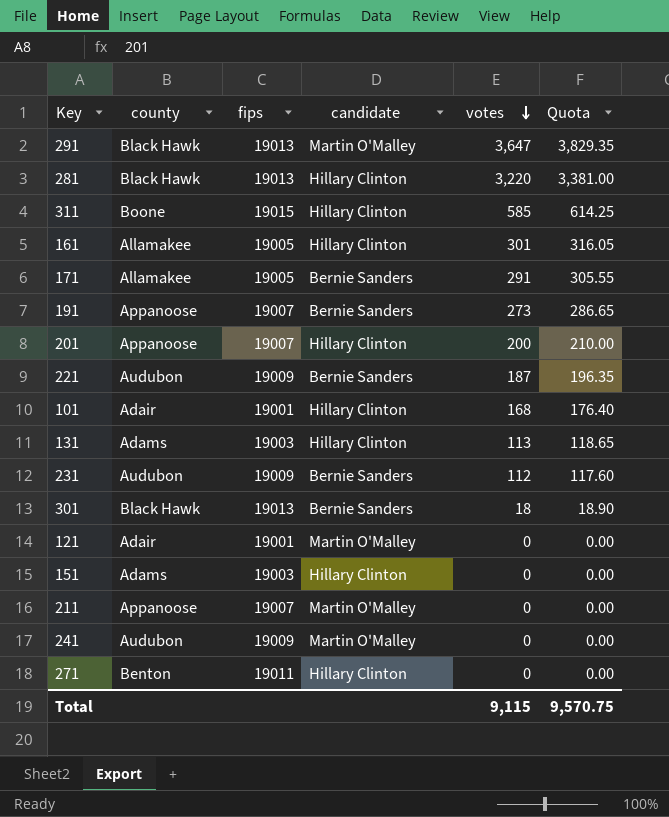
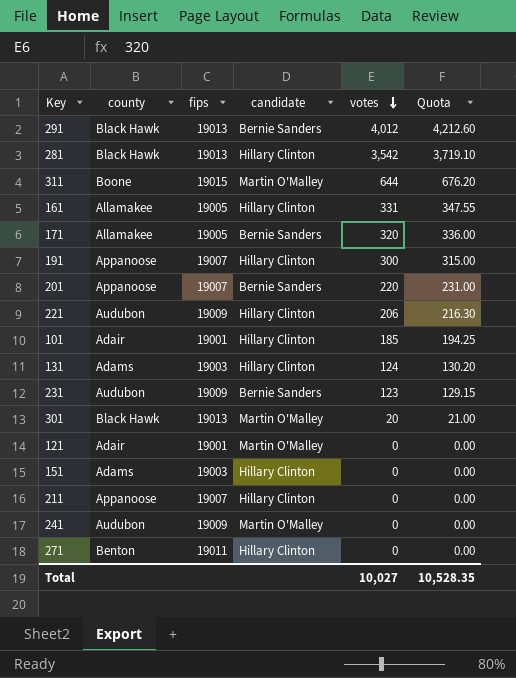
291 | candidate: Martin O'Malley -> Bernie Sanders
291 | votes: 3,647 -> 4,012
291 | Quota: 3,829.35 -> 4,212.60
281 | votes: 3,220 -> 3,542
281 | Quota: 3,381.00 -> 3,719.10
311 | candidate: Hillary Clinton -> Martin O'Malley
311 | votes: 585 -> 644
311 | Quota: 614.25 -> 676.20
161 | votes: 301 -> 331
161 | Quota: 316.05 -> 347.55
171 | votes: 291 -> 320
171 | Quota: 305.55 -> 336.00
191 | candidate: Bernie Sanders -> Hillary Clinton
191 | votes: 273 -> 300
191 | Quota: 286.65 -> 315.00
201 | candidate: Hillary Clinton -> Bernie Sanders
201 | votes: 200 -> 220
201 | Quota: 210.00 -> 231.00
221 | candidate: Bernie Sanders -> Hillary Clinton
221 | votes: 187 -> 206
221 | Quota: 196.35 -> 216.30
101 | votes: 168 -> 185
101 | Quota: 176.40 -> 194.25
131 | votes: 113 -> 124
131 | Quota: 118.65 -> 130.20
231 | votes: 112 -> 123
231 | Quota: 117.60 -> 129.15
301 | candidate: Bernie Sanders -> Martin O'Malley
301 | votes: 18 -> 20
301 | Quota: 18.90 -> 21.00
211 | candidate: Martin O'Malley -> Hillary Clinton
Total | votes: 9,115 -> 10,027
Total | Quota: 9,570.75 -> 10,528.35

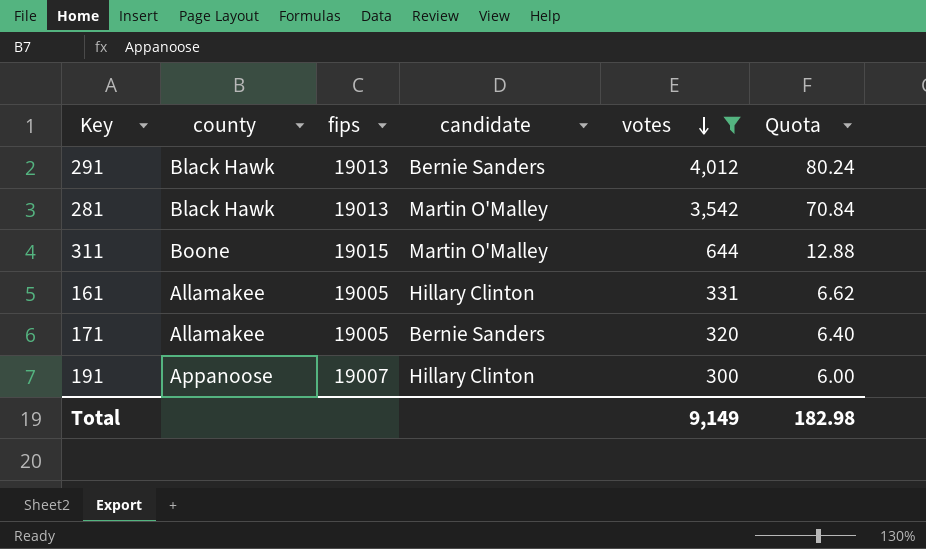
filter: none -> votes >= 300
column Quota | formula: [votes] * 1.05 -> [votes] * 0.02
281 | candidate: Hillary Clinton -> Martin O'Malley
Total | votes: 10,027 -> 9,149
Total | Quota: 10,528.35 -> 182.98

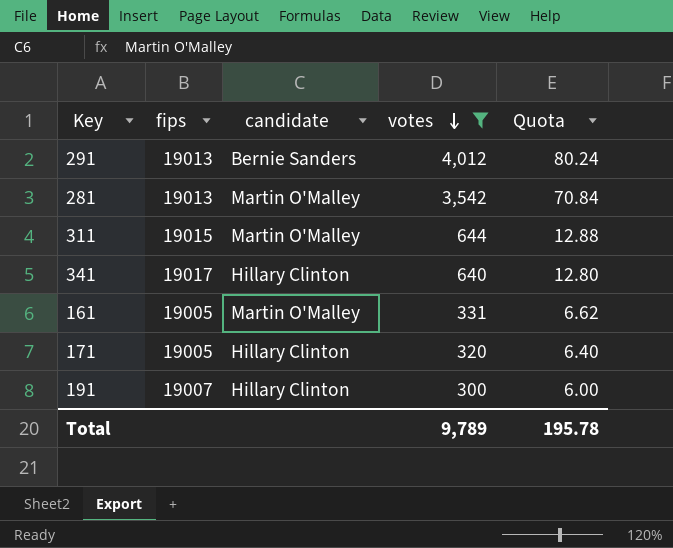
column county | position: 2 -> none
row 341: none -> 19017 | Hillary Clinton | 640 | 12.80
161 | candidate: Hillary Clinton -> Martin O'Malley
171 | candidate: Bernie Sanders -> Hillary Clinton
Total | votes: 9,149 -> 9,789
Total | Quota: 182.98 -> 195.78

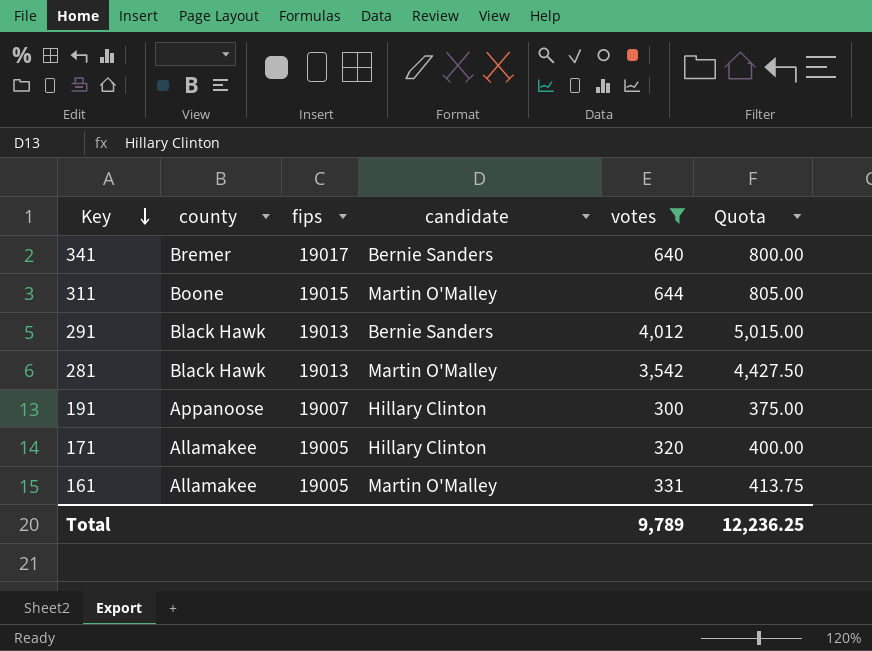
row order: votes descending -> Key descending
column county | position: none -> 2
column Quota | formula: [votes] * 0.02 -> [votes] * 1.25
341 | candidate: Hillary Clinton -> Bernie Sanders
Total | Quota: 195.78 -> 12,236.25

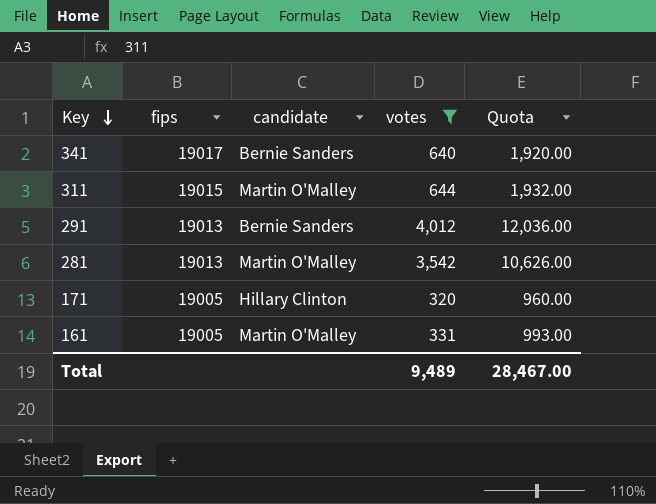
column county | position: 2 -> none
column Quota | formula: [votes] * 1.25 -> [votes] * 3
row 191: Appanoose | 19007 | Hillary Clinton | 300 | 375.00 -> none
Total | votes: 9,789 -> 9,489
Total | Quota: 12,236.25 -> 28,467.00

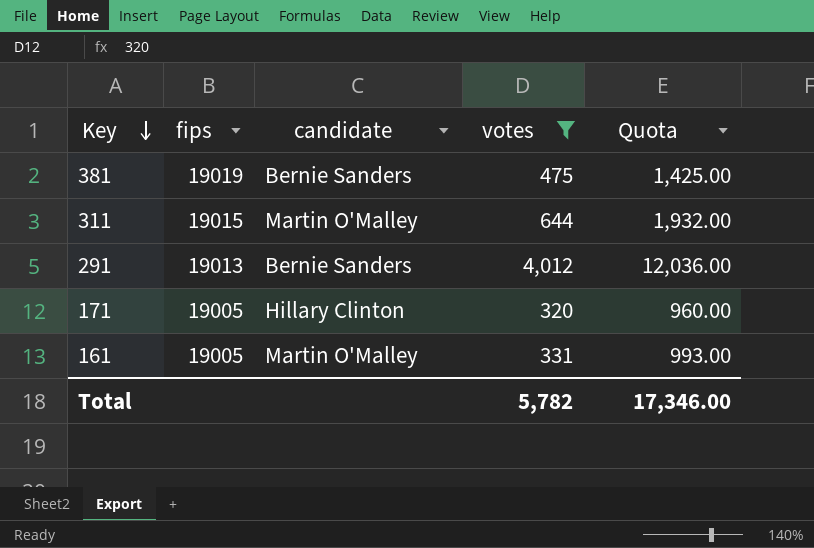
row 341: 19017 | Bernie Sanders | 640 | 1,920.00 -> none
row 281: 19013 | Martin O'Malley | 3,542 | 10,626.00 -> none
row 381: none -> 19019 | Bernie Sanders | 475 | 1,425.00
Total | votes: 9,489 -> 5,782
Total | Quota: 28,467.00 -> 17,346.00

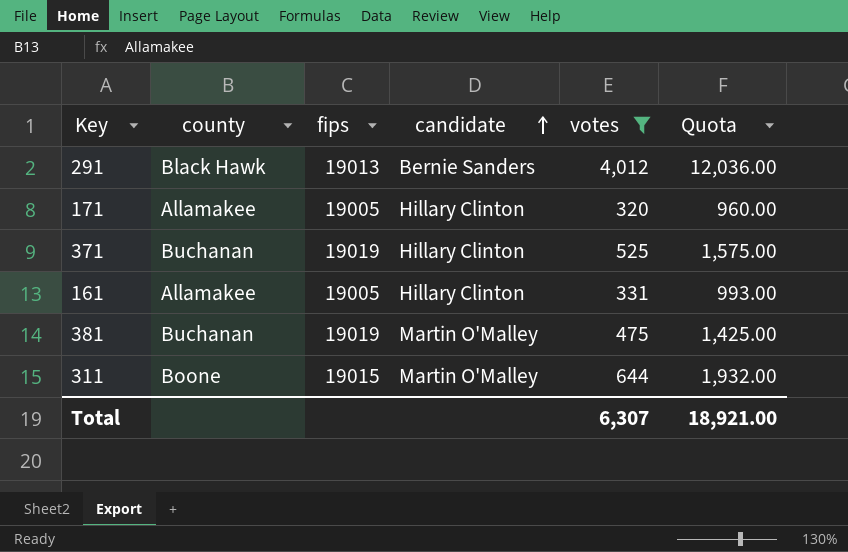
row order: Key descending -> candidate ascending
column county | position: none -> 2
row 371: none -> Buchanan | 19019 | Hillary Clinton | 525 | 1,575.00
161 | candidate: Martin O'Malley -> Hillary Clinton
381 | candidate: Bernie Sanders -> Martin O'Malley
Total | votes: 5,782 -> 6,307
Total | Quota: 17,346.00 -> 18,921.00

